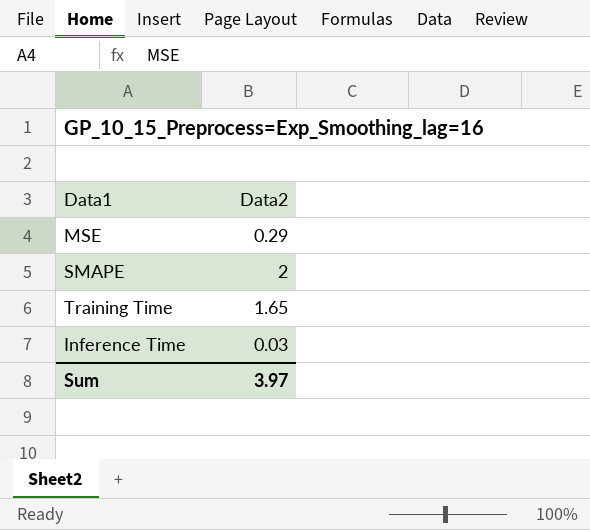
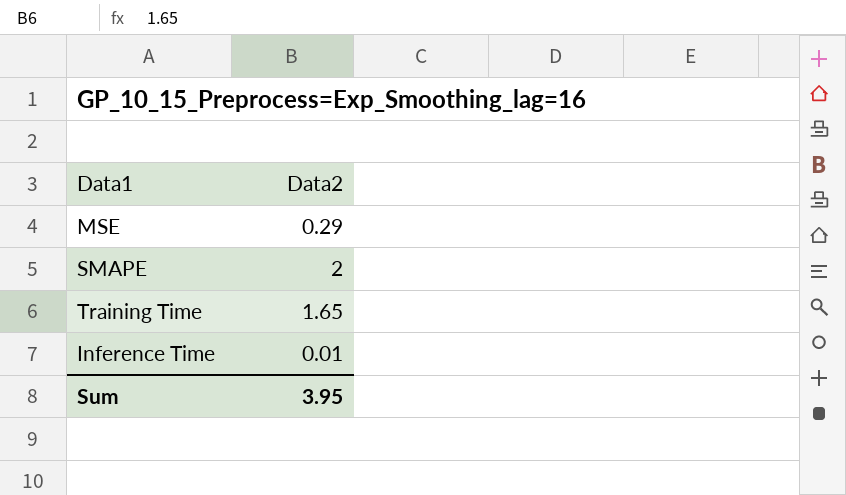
Inference Time | Data2: 0.03 -> 0.01
Sum | Data2: 3.97 -> 3.95

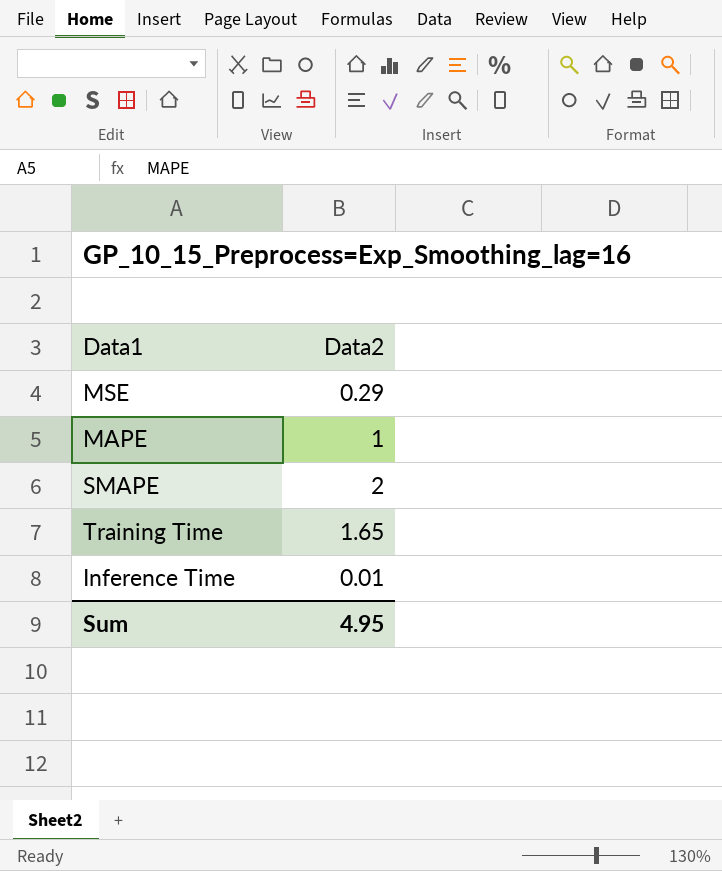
row MAPE: none -> 1
Sum | Data2: 3.95 -> 4.95

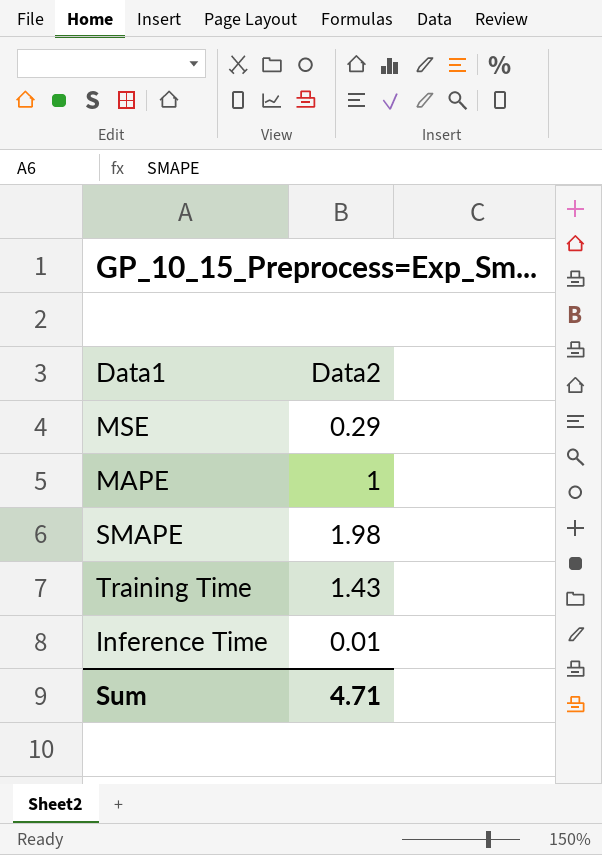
SMAPE | Data2: 2 -> 1.98
Training Time | Data2: 1.65 -> 1.43
Sum | Data2: 4.95 -> 4.71

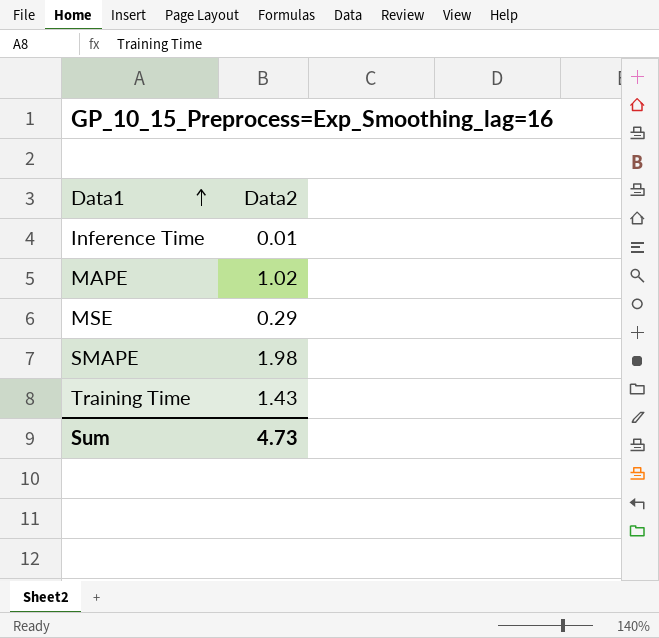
row order: none -> Data1 ascending
MAPE | Data2: 1 -> 1.02
Sum | Data2: 4.71 -> 4.73

